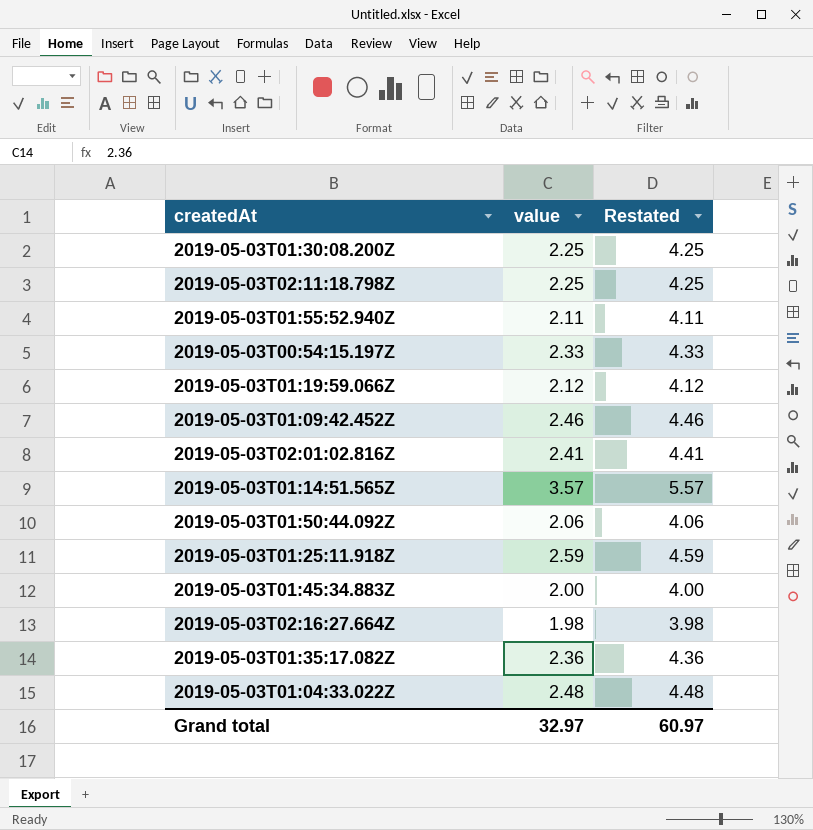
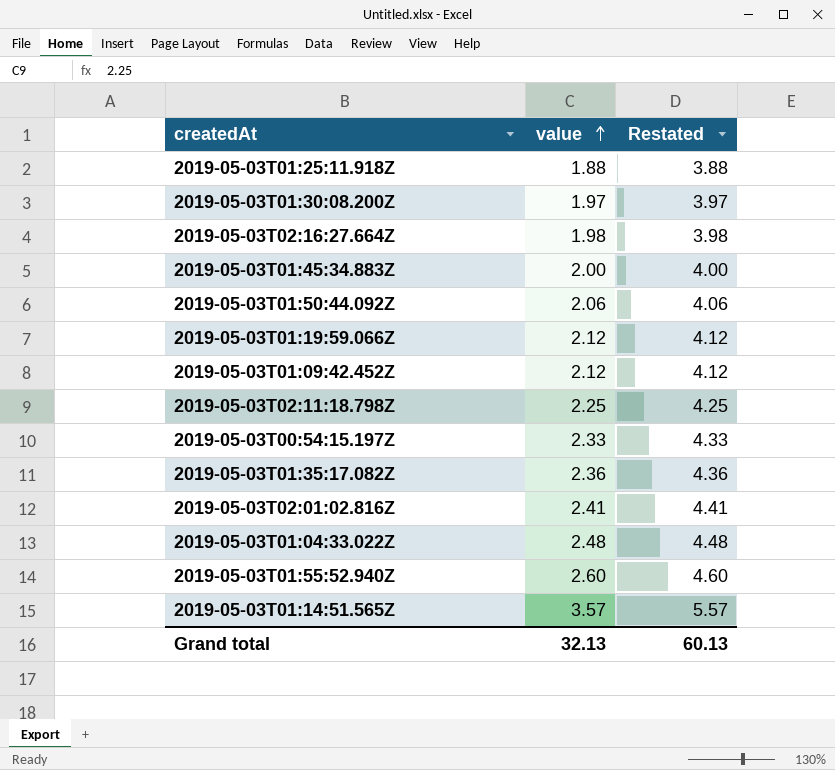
row order: none -> value ascending
2019-05-03T01:25:11.918Z | value: 2.59 -> 1.88
2019-05-03T01:25:11.918Z | Restated: 4.59 -> 3.88
2019-05-03T01:30:08.200Z | value: 2.25 -> 1.97
2019-05-03T01:30:08.200Z | Restated: 4.25 -> 3.97
2019-05-03T01:09:42.452Z | value: 2.46 -> 2.12
2019-05-03T01:09:42.452Z | Restated: 4.46 -> 4.12
2019-05-03T01:55:52.940Z | value: 2.11 -> 2.60
2019-05-03T01:55:52.940Z | Restated: 4.11 -> 4.60
Grand total | value: 32.97 -> 32.13
Grand total | Restated: 60.97 -> 60.13

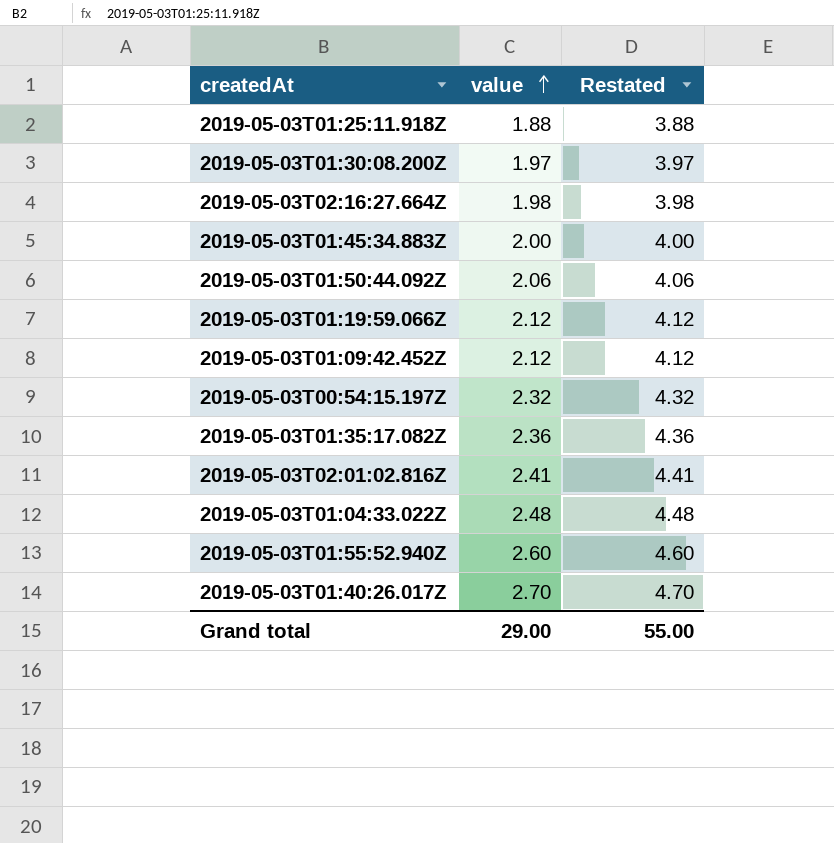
row 2019-05-03T02:11:18.798Z: 2.25 | 4.25 -> none
row 2019-05-03T01:14:51.565Z: 3.57 | 5.57 -> none
2019-05-03T00:54:15.197Z | value: 2.33 -> 2.32
2019-05-03T00:54:15.197Z | Restated: 4.33 -> 4.32
row 2019-05-03T01:40:26.017Z: none -> 2.70 | 4.70
Grand total | value: 32.13 -> 29.00
Grand total | Restated: 60.13 -> 55.00

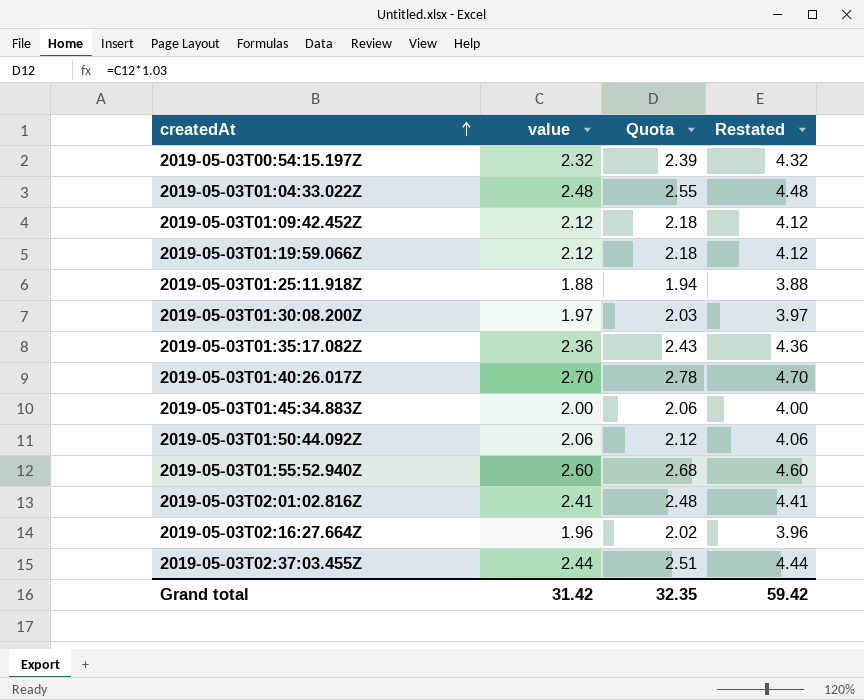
row order: value ascending -> createdAt ascending
column Quota | formula: none -> [value] * 1.03
2019-05-03T02:16:27.664Z | value: 1.98 -> 1.96
2019-05-03T02:16:27.664Z | Restated: 3.98 -> 3.96
row 2019-05-03T02:37:03.455Z: none -> 2.44 | 2.51 | 4.44
Grand total | value: 29.00 -> 31.42
Grand total | Restated: 55.00 -> 59.42

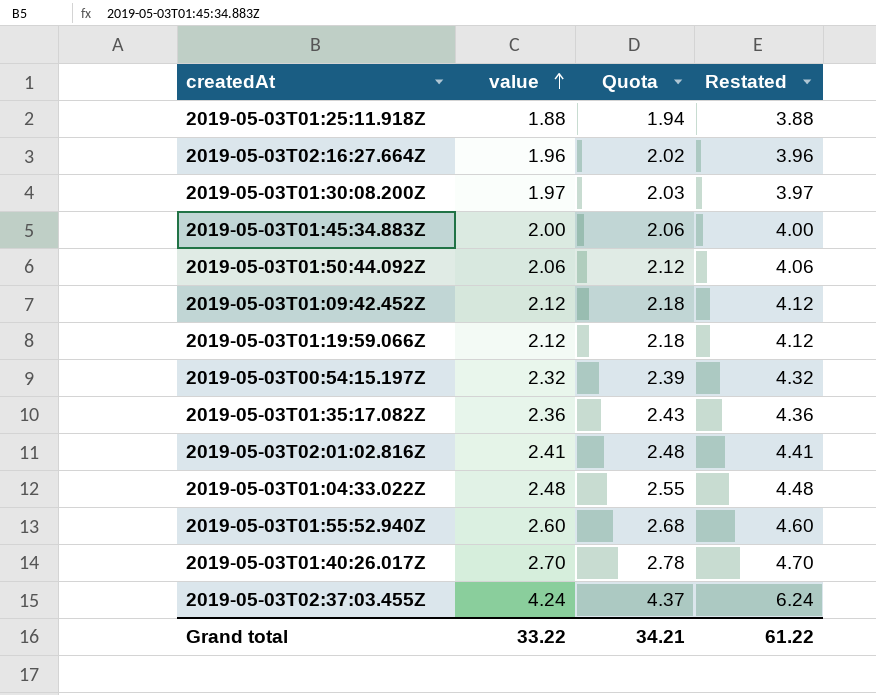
row order: createdAt ascending -> value ascending
2019-05-03T02:37:03.455Z | value: 2.44 -> 4.24
2019-05-03T02:37:03.455Z | Quota: 2.51 -> 4.37
2019-05-03T02:37:03.455Z | Restated: 4.44 -> 6.24
Grand total | value: 31.42 -> 33.22
Grand total | Quota: 32.35 -> 34.21
Grand total | Restated: 59.42 -> 61.22

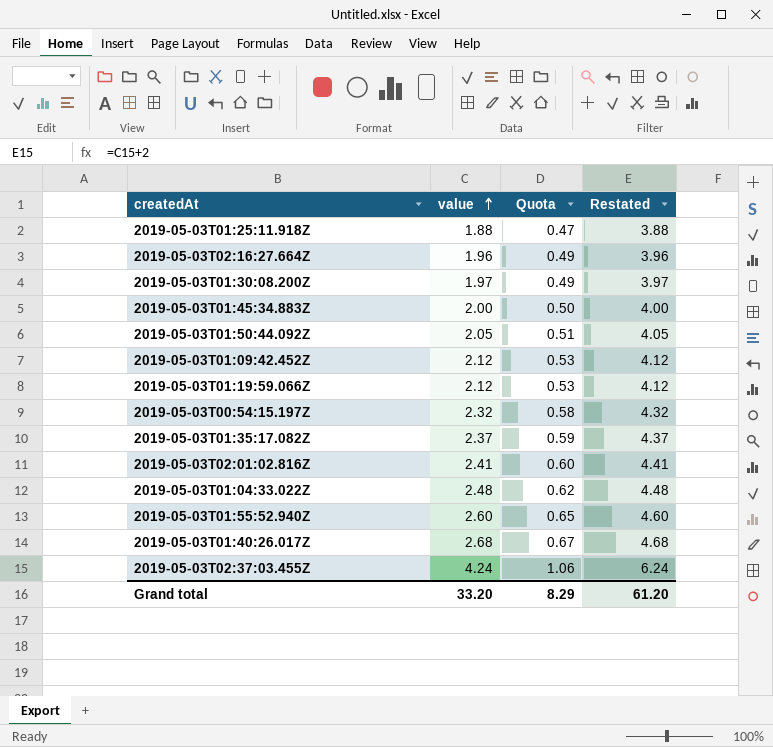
column Quota | formula: [value] * 1.03 -> [value] * 0.25
2019-05-03T01:50:44.092Z | value: 2.06 -> 2.05
2019-05-03T01:50:44.092Z | Restated: 4.06 -> 4.05
2019-05-03T01:35:17.082Z | value: 2.36 -> 2.37
2019-05-03T01:35:17.082Z | Restated: 4.36 -> 4.37
2019-05-03T01:40:26.017Z | value: 2.70 -> 2.68
2019-05-03T01:40:26.017Z | Restated: 4.70 -> 4.68
Grand total | value: 33.22 -> 33.20
Grand total | Quota: 34.21 -> 8.29
Grand total | Restated: 61.22 -> 61.20

